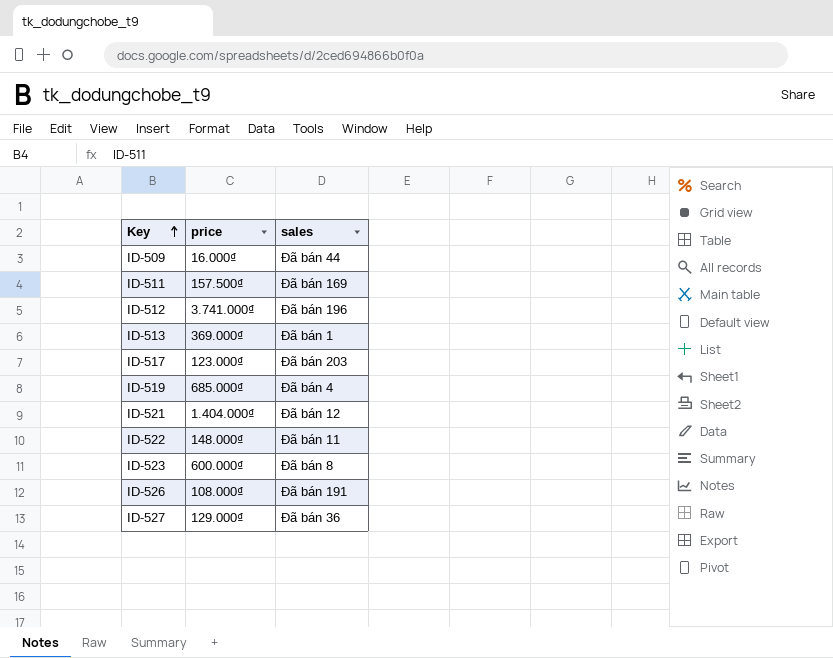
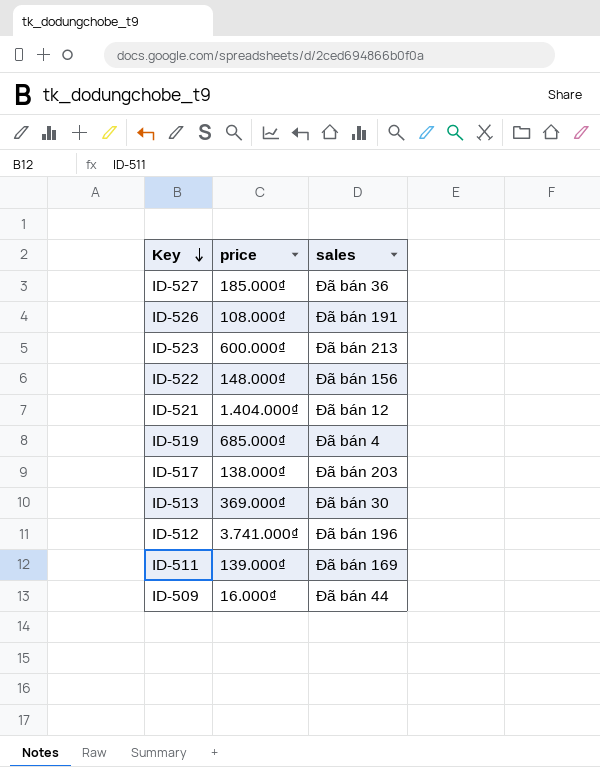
row order: Key ascending -> Key descending
ID-527 | price: 129.000₫ -> 185.000₫
ID-523 | sales: Đã bán 8 -> Đã bán 213
ID-522 | sales: Đã bán 11 -> Đã bán 156
ID-517 | price: 123.000₫ -> 138.000₫
ID-513 | sales: Đã bán 1 -> Đã bán 30
ID-511 | price: 157.500₫ -> 139.000₫

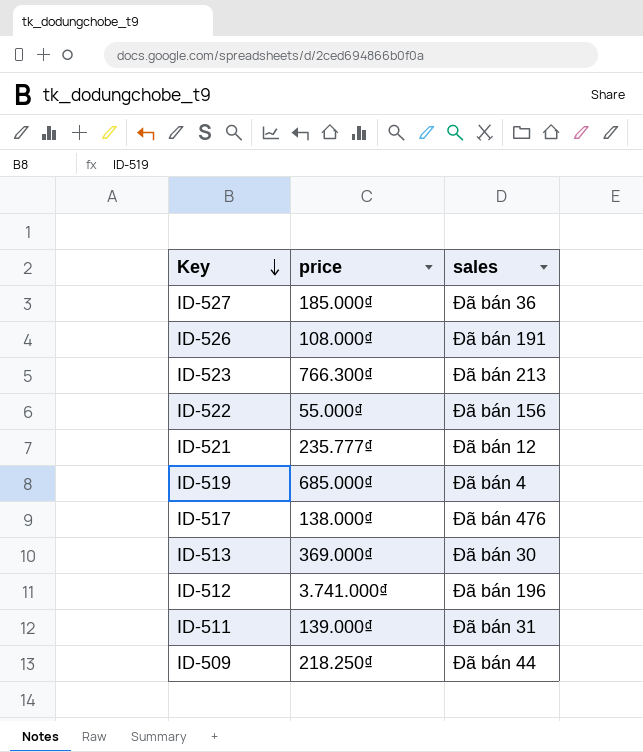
ID-523 | price: 600.000₫ -> 766.300₫
ID-522 | price: 148.000₫ -> 55.000₫
ID-521 | price: 1.404.000₫ -> 235.777₫
ID-517 | sales: Đã bán 203 -> Đã bán 476
ID-511 | sales: Đã bán 169 -> Đã bán 31
ID-509 | price: 16.000₫ -> 218.250₫

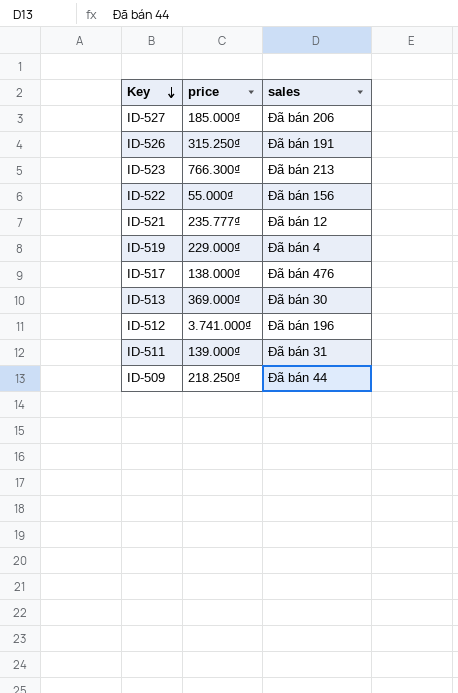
ID-527 | sales: Đã bán 36 -> Đã bán 206
ID-526 | price: 108.000₫ -> 315.250₫
ID-519 | price: 685.000₫ -> 229.000₫

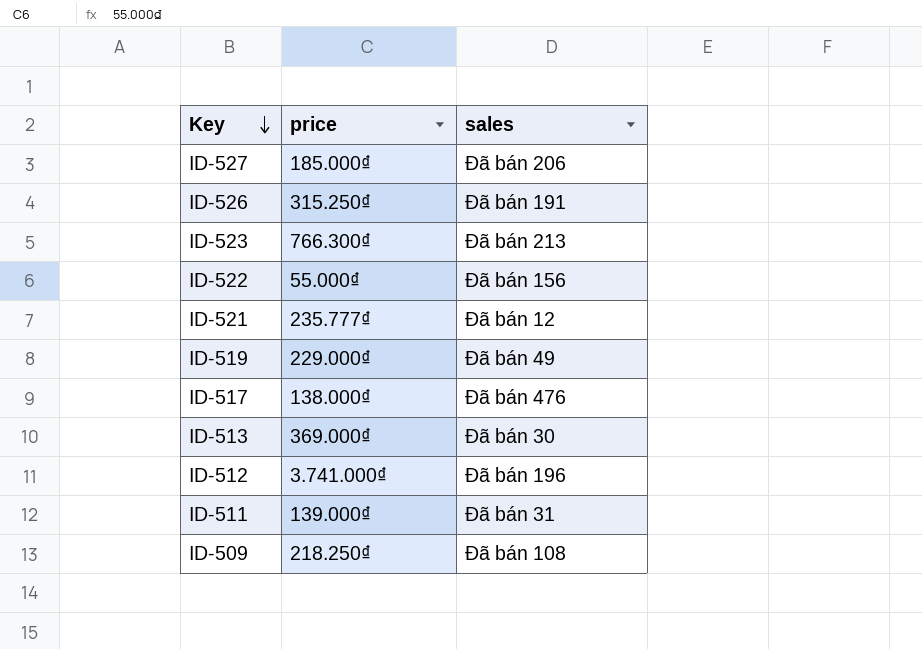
ID-519 | sales: Đã bán 4 -> Đã bán 49
ID-509 | sales: Đã bán 44 -> Đã bán 108

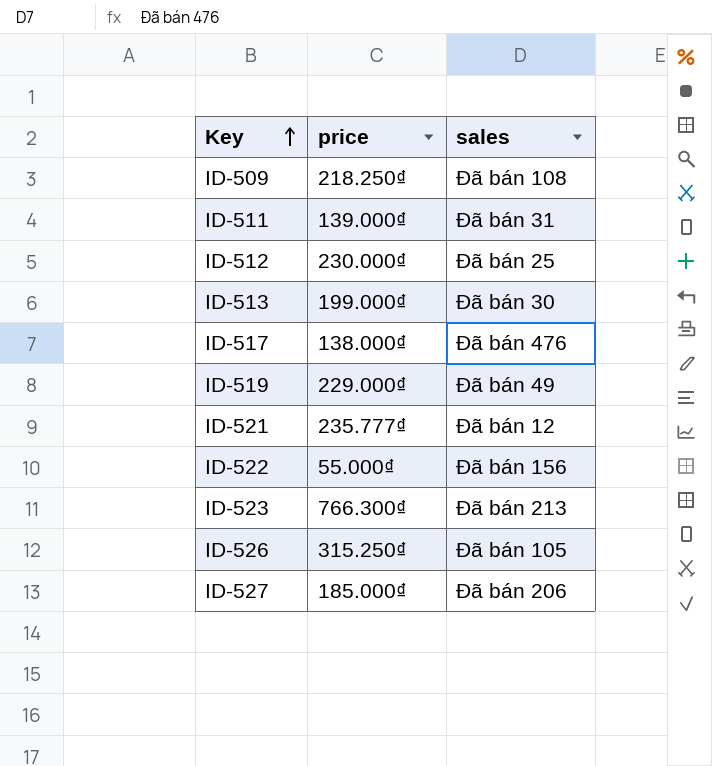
row order: Key descending -> Key ascending
ID-512 | price: 3.741.000₫ -> 230.000₫
ID-512 | sales: Đã bán 196 -> Đã bán 25
ID-513 | price: 369.000₫ -> 199.000₫
ID-526 | sales: Đã bán 191 -> Đã bán 105

